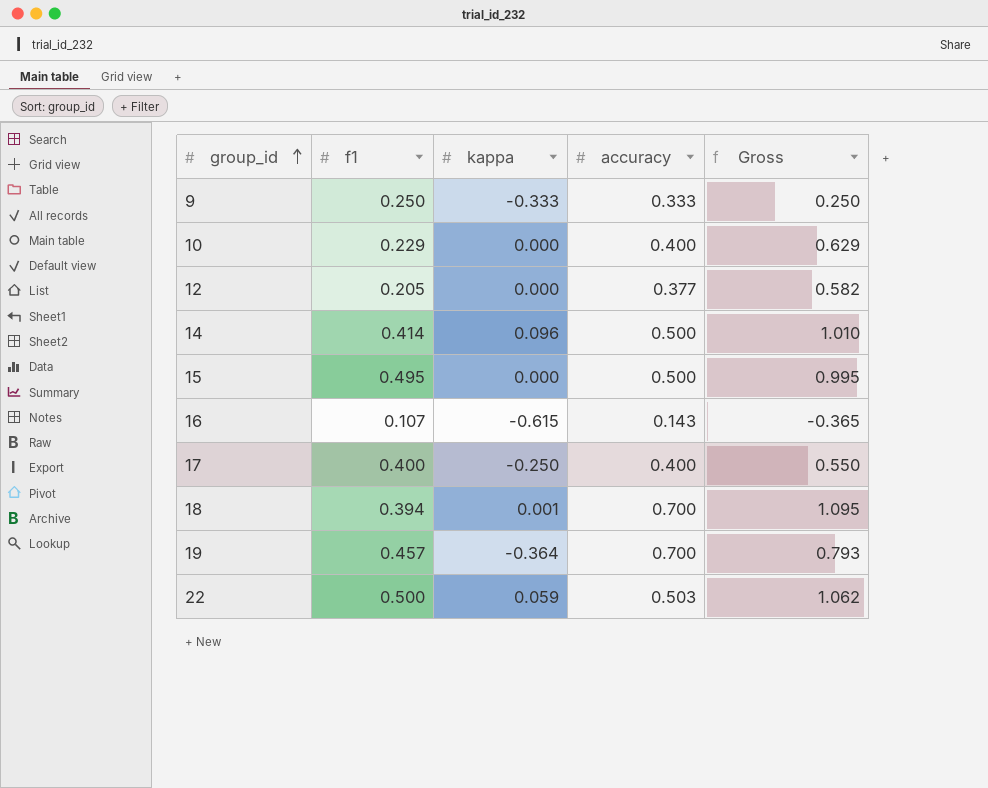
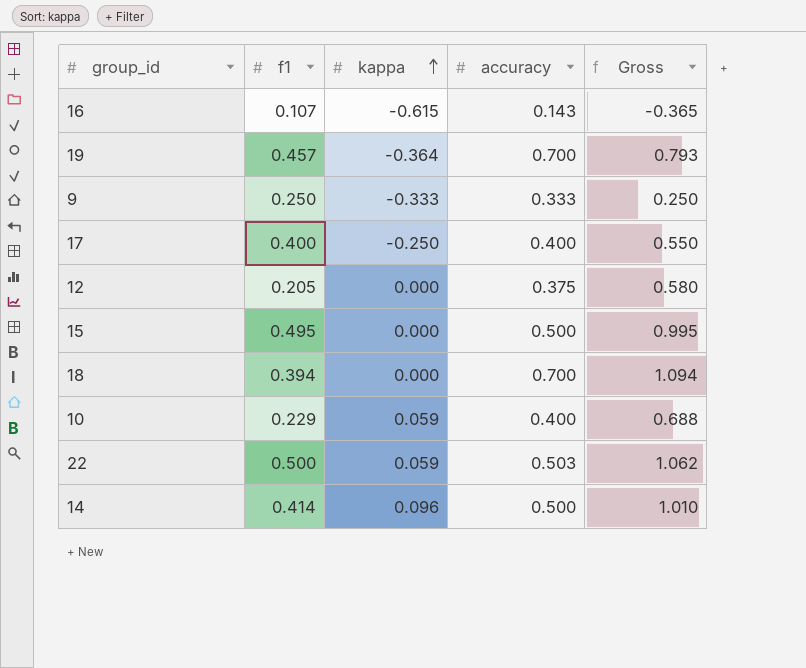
row order: group_id ascending -> kappa ascending
12 | accuracy: 0.377 -> 0.375
12 | Gross: 0.582 -> 0.580
18 | kappa: 0.001 -> 0.000
18 | Gross: 1.095 -> 1.094
10 | kappa: 0.000 -> 0.059
10 | Gross: 0.629 -> 0.688

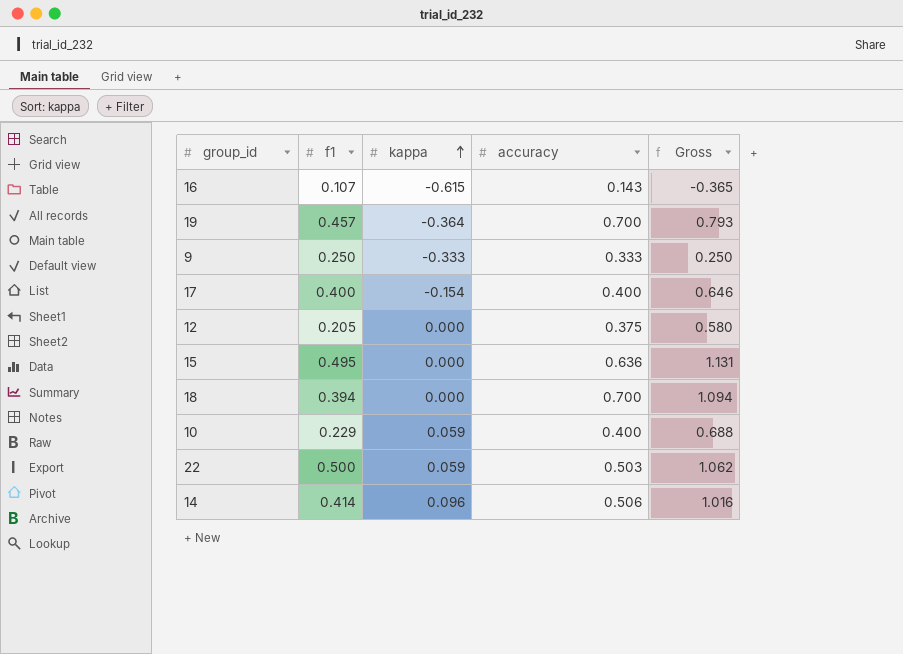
17 | kappa: -0.250 -> -0.154
17 | Gross: 0.550 -> 0.646
15 | accuracy: 0.500 -> 0.636
15 | Gross: 0.995 -> 1.131
14 | accuracy: 0.500 -> 0.506
14 | Gross: 1.010 -> 1.016

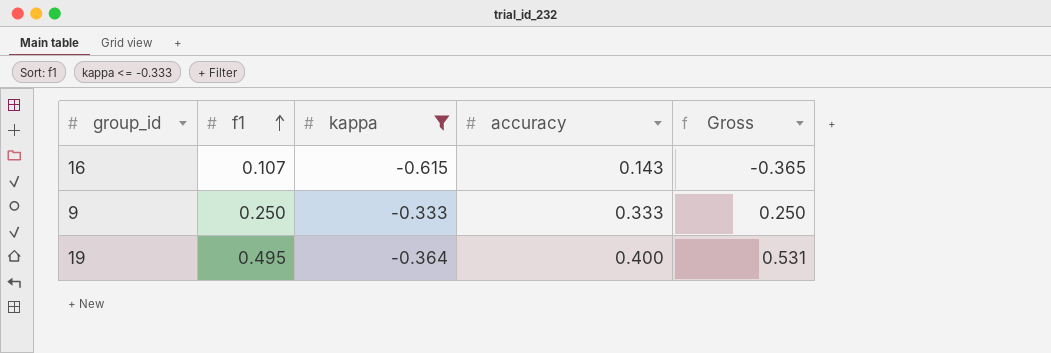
filter: none -> kappa <= -0.333
row order: kappa ascending -> f1 ascending
19 | f1: 0.457 -> 0.495
19 | accuracy: 0.700 -> 0.400
19 | Gross: 0.793 -> 0.531

